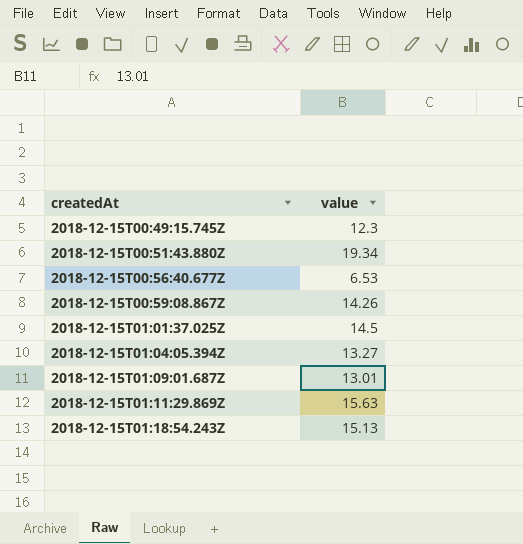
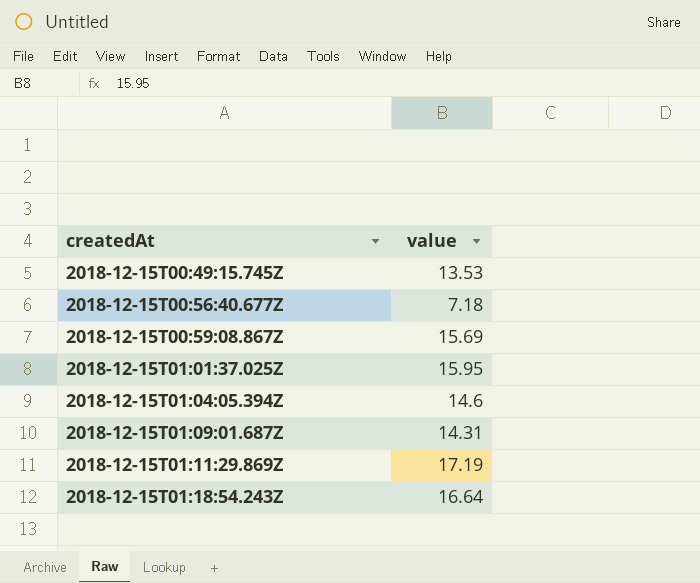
row 2018-12-15T00:51:43.880Z: 19.34 -> none
2018-12-15T00:49:15.745Z | value: 12.3 -> 13.53
2018-12-15T00:56:40.677Z | value: 6.53 -> 7.18
2018-12-15T00:59:08.867Z | value: 14.26 -> 15.69
2018-12-15T01:01:37.025Z | value: 14.5 -> 15.95
2018-12-15T01:04:05.394Z | value: 13.27 -> 14.6
2018-12-15T01:09:01.687Z | value: 13.01 -> 14.31
2018-12-15T01:11:29.869Z | value: 15.63 -> 17.19
2018-12-15T01:18:54.243Z | value: 15.13 -> 16.64

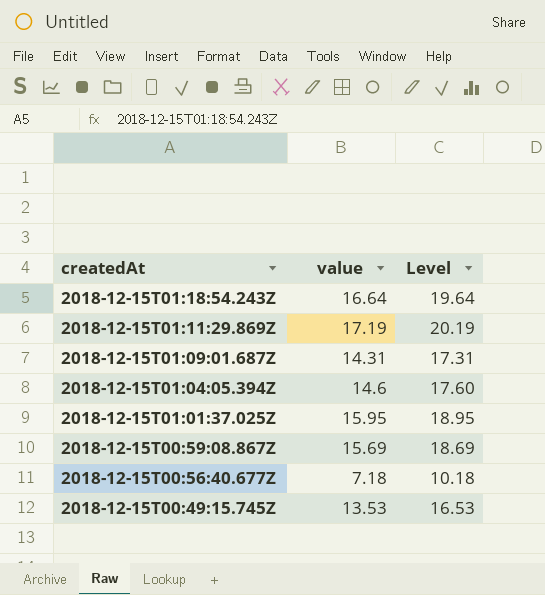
row order: createdAt ascending -> createdAt descending
column Level | formula: none -> [value] + 3

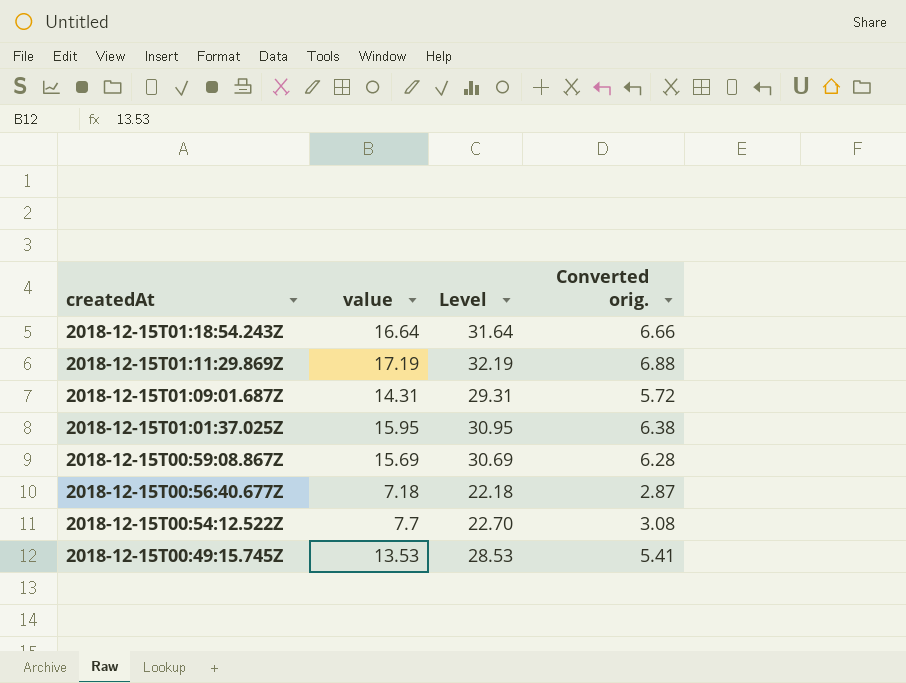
column Level | formula: [value] + 3 -> [value] + 15
column Converted orig. | formula: none -> [value] * 0.4
row 2018-12-15T01:04:05.394Z: 14.6 | 17.60 -> none
row 2018-12-15T00:54:12.522Z: none -> 7.7 | 22.70 | 3.08

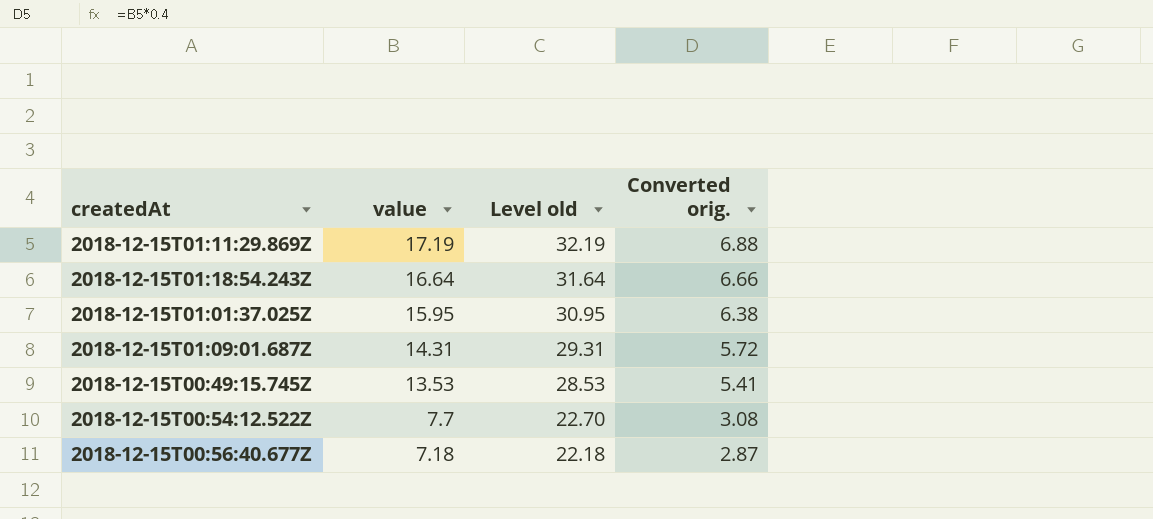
row order: createdAt descending -> value descending
column name: Level -> Level old
row 2018-12-15T00:59:08.867Z: 15.69 | 30.69 | 6.28 -> none

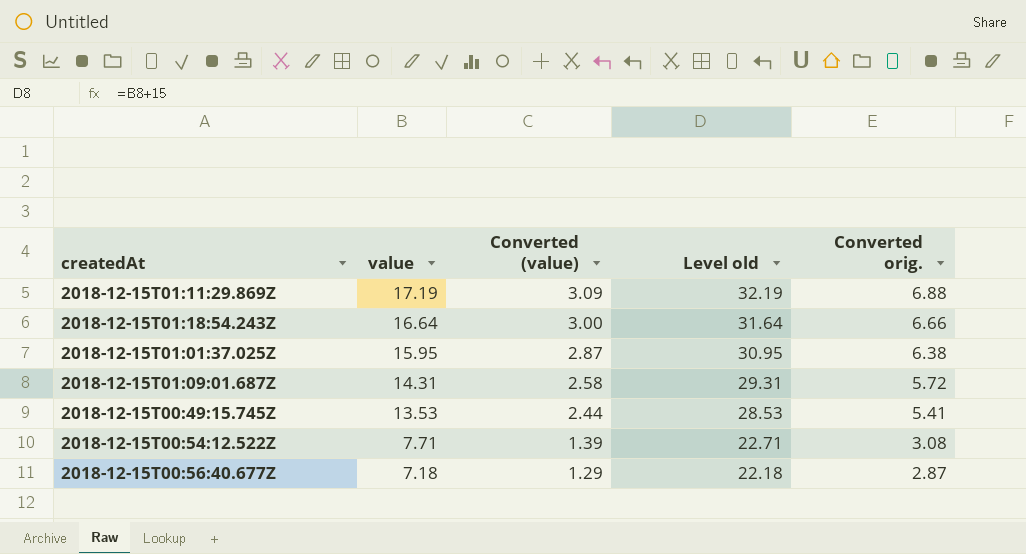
column Converted (value) | formula: none -> [value] * 0.18
2018-12-15T00:54:12.522Z | value: 7.7 -> 7.71
2018-12-15T00:54:12.522Z | Level old: 22.70 -> 22.71

